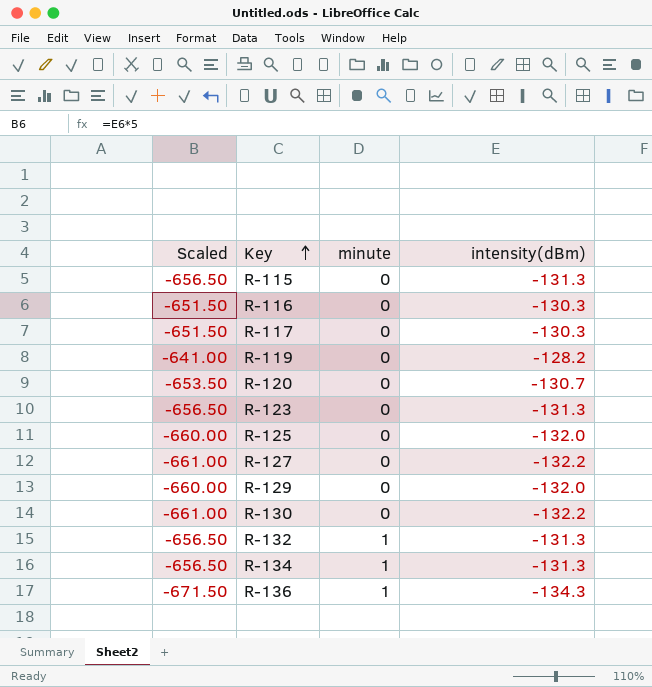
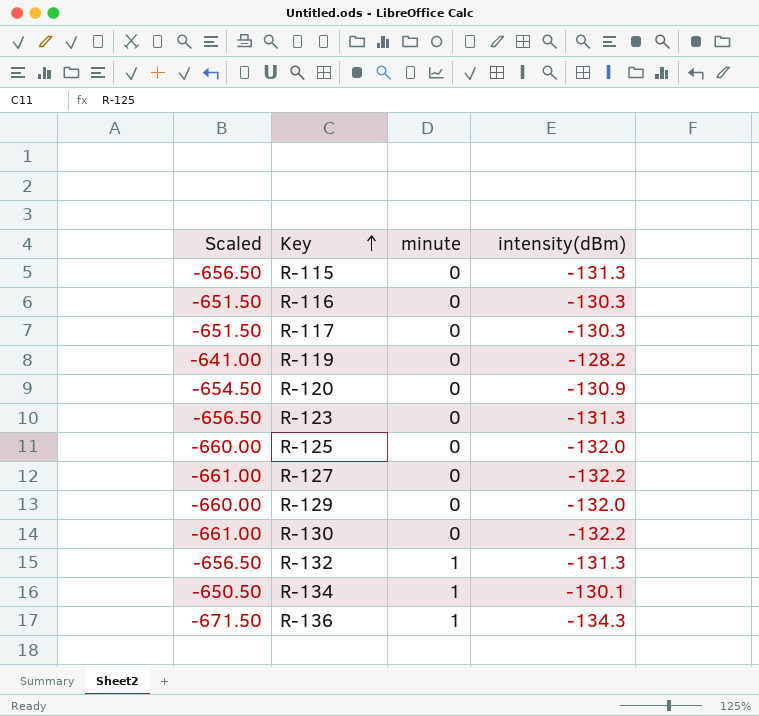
R-120 | Scaled: -653.50 -> -654.50
R-120 | intensity(dBm): -130.7 -> -130.9
R-134 | Scaled: -656.50 -> -650.50
R-134 | intensity(dBm): -131.3 -> -130.1

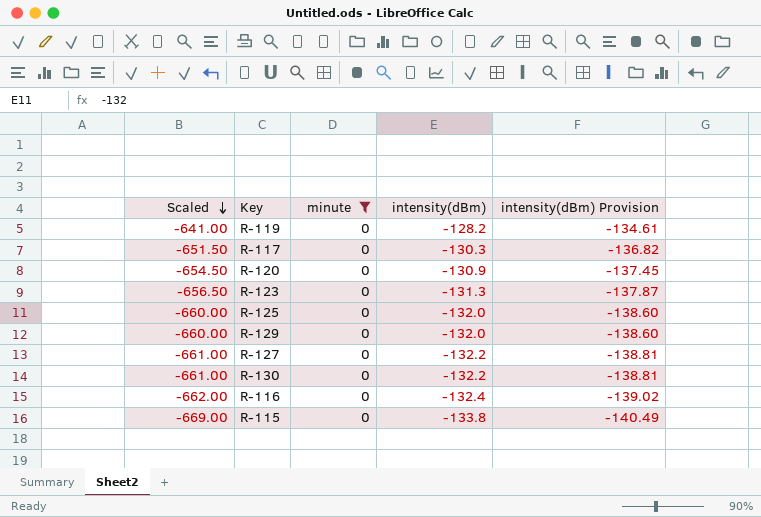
filter: none -> minute = 0
row order: Key ascending -> Scaled descending
column intensity(dBm) Provision | formula: none -> [intensity(dBm)] * 1.05
R-116 | Scaled: -651.50 -> -662.00
R-116 | intensity(dBm): -130.3 -> -132.4
R-115 | Scaled: -656.50 -> -669.00
R-115 | intensity(dBm): -131.3 -> -133.8

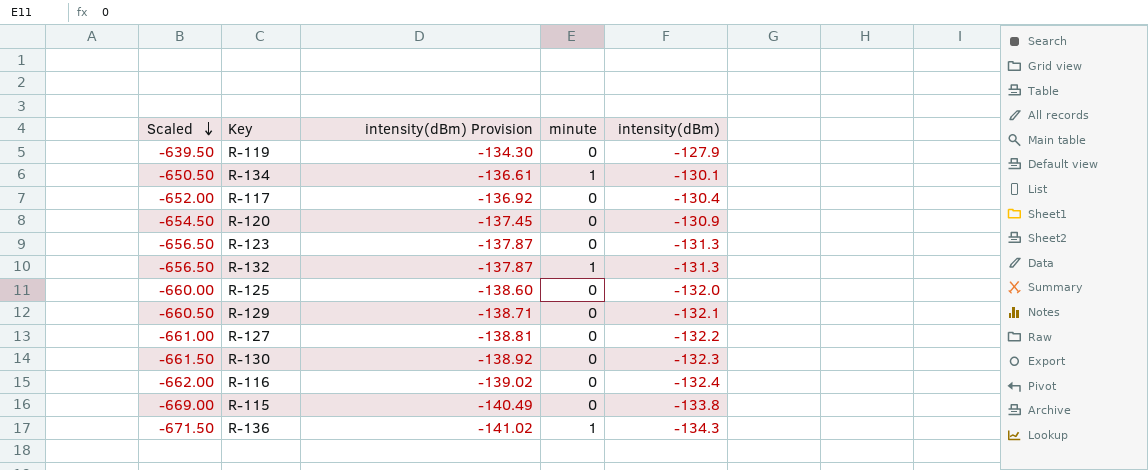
filter: minute = 0 -> none
column intensity(dBm) Provision | position: 5 -> 3
R-119 | Scaled: -641.00 -> -639.50
R-119 | intensity(dBm) Provision: -134.61 -> -134.30
R-119 | intensity(dBm): -128.2 -> -127.9
R-117 | Scaled: -651.50 -> -652.00
R-117 | intensity(dBm) Provision: -136.82 -> -136.92
R-117 | intensity(dBm): -130.3 -> -130.4
R-129 | Scaled: -660.00 -> -660.50
R-129 | intensity(dBm) Provision: -138.60 -> -138.71
R-129 | intensity(dBm): -132.0 -> -132.1
R-130 | Scaled: -661.00 -> -661.50
R-130 | intensity(dBm) Provision: -138.81 -> -138.92
R-130 | intensity(dBm): -132.2 -> -132.3

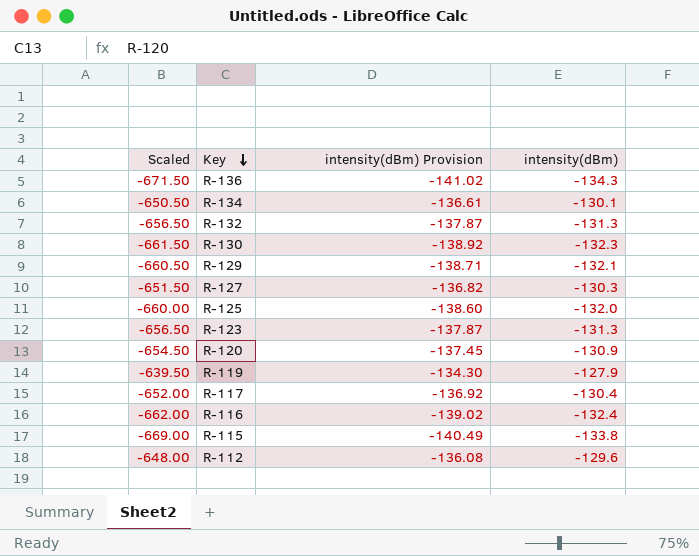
row order: Scaled descending -> Key descending
column minute | position: 4 -> none
R-127 | Scaled: -661.00 -> -651.50
R-127 | intensity(dBm) Provision: -138.81 -> -136.82
R-127 | intensity(dBm): -132.2 -> -130.3
row R-112: none -> -648.00 | -136.08 | -129.6

